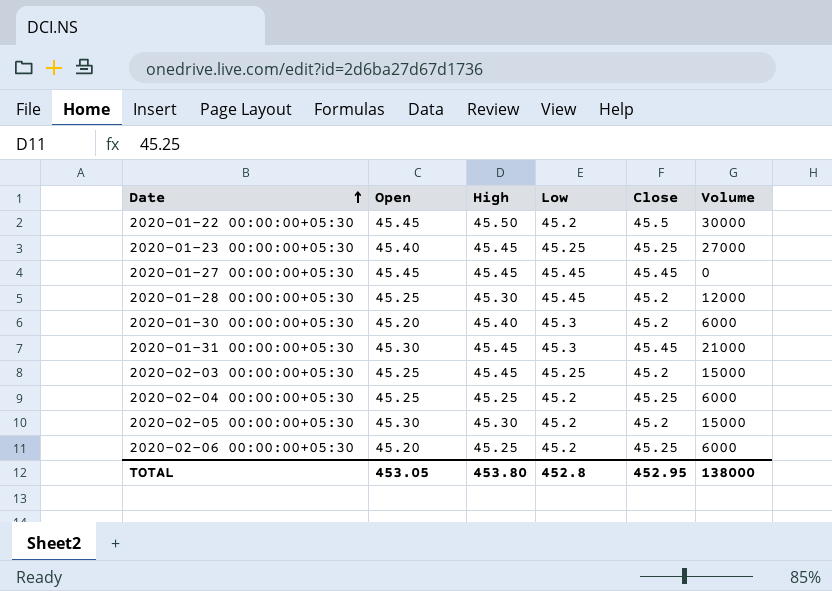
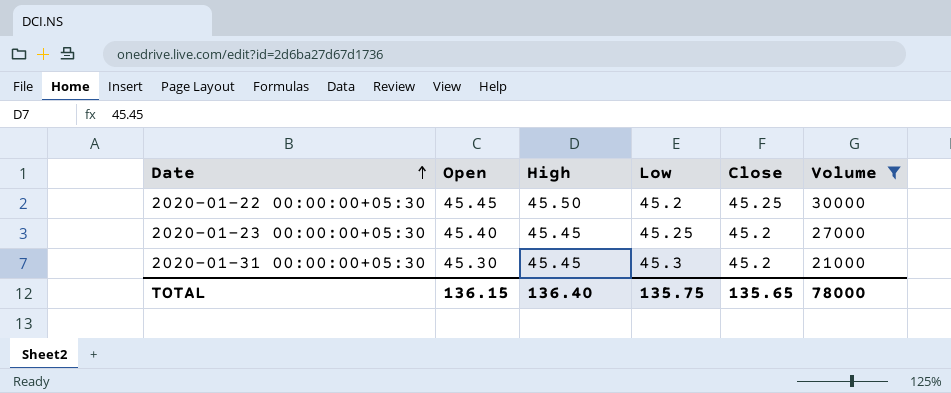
filter: none -> Volume >= 21000
2020-01-22 00:00:00+05:30 | Close: 45.5 -> 45.25
2020-01-23 00:00:00+05:30 | Close: 45.25 -> 45.2
2020-01-31 00:00:00+05:30 | Close: 45.45 -> 45.2
TOTAL | Open: 453.05 -> 136.15
TOTAL | High: 453.80 -> 136.40
TOTAL | Low: 452.8 -> 135.75
TOTAL | Close: 452.95 -> 135.65
TOTAL | Volume: 138000 -> 78000

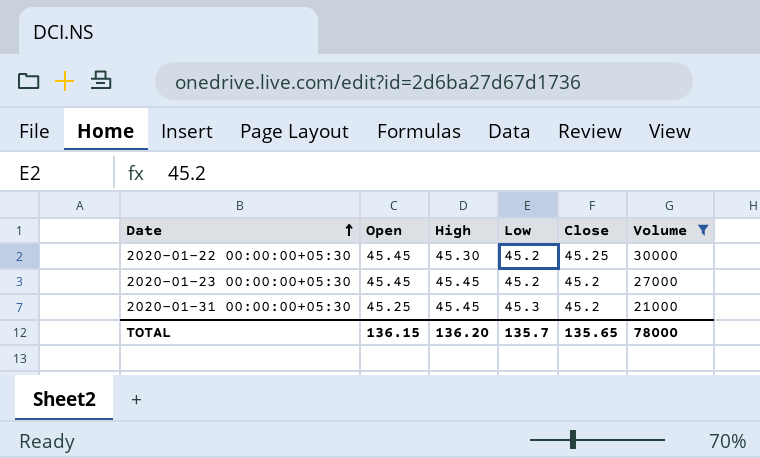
2020-01-22 00:00:00+05:30 | High: 45.50 -> 45.30
2020-01-23 00:00:00+05:30 | Open: 45.40 -> 45.45
2020-01-23 00:00:00+05:30 | Low: 45.25 -> 45.2
2020-01-31 00:00:00+05:30 | Open: 45.30 -> 45.25
TOTAL | High: 136.40 -> 136.20
TOTAL | Low: 135.75 -> 135.7

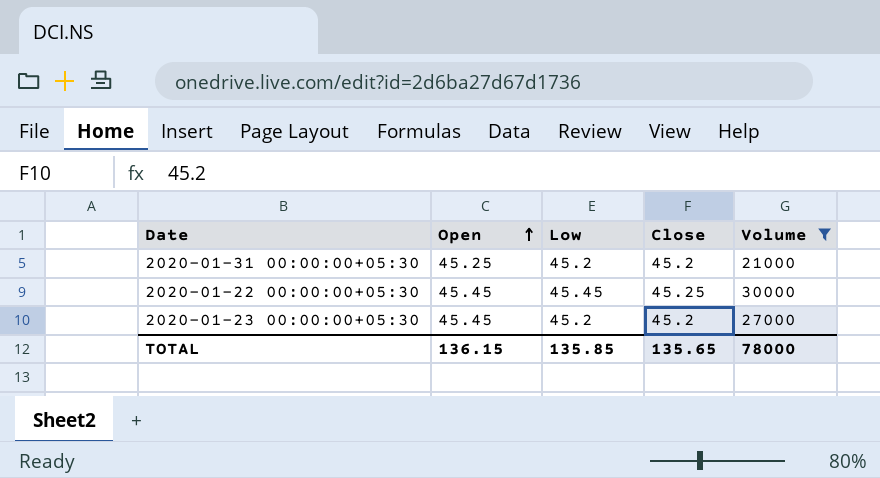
row order: Date ascending -> Open ascending
column High | position: 3 -> none
2020-01-31 00:00:00+05:30 | Low: 45.3 -> 45.2
2020-01-22 00:00:00+05:30 | Low: 45.2 -> 45.45
TOTAL | Low: 135.7 -> 135.85

